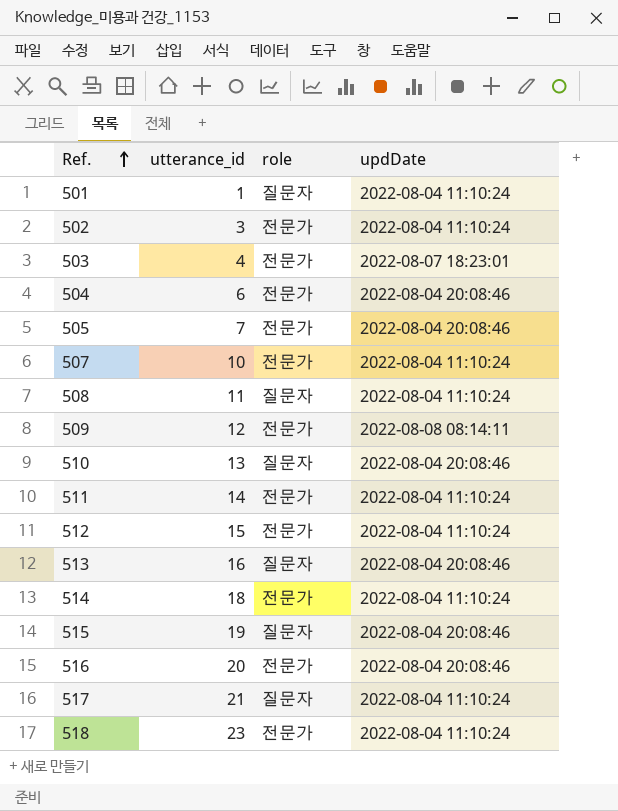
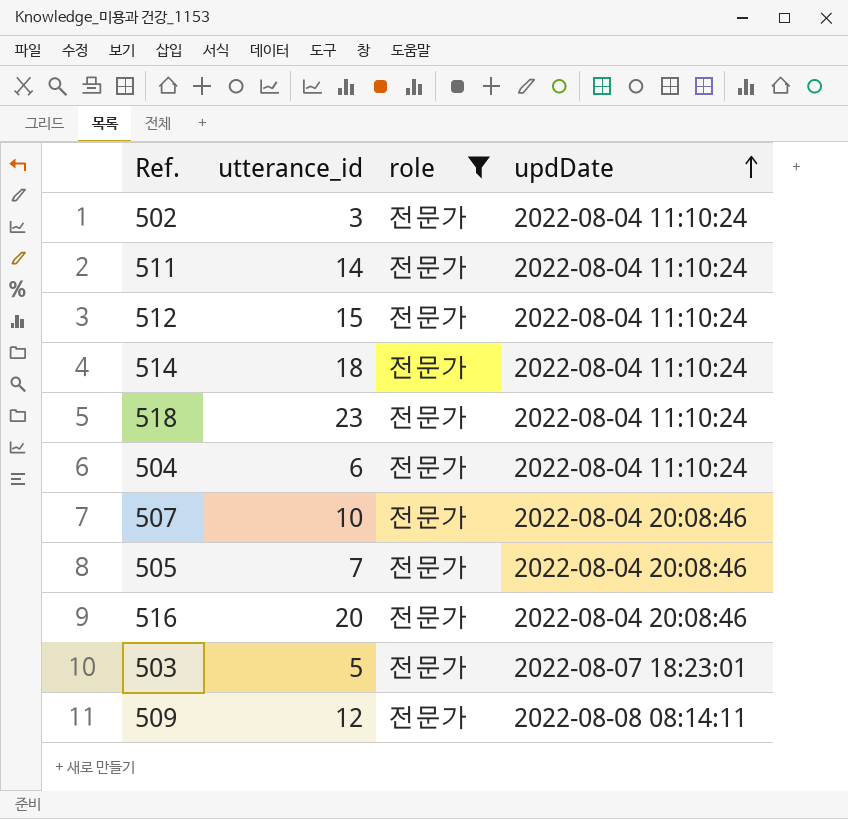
filter: none -> role = 전문가
row order: Ref. ascending -> updDate ascending
504 | updDate: 2022-08-04 20:08:46 -> 2022-08-04 11:10:24
507 | updDate: 2022-08-04 11:10:24 -> 2022-08-04 20:08:46
503 | utterance_id: 4 -> 5

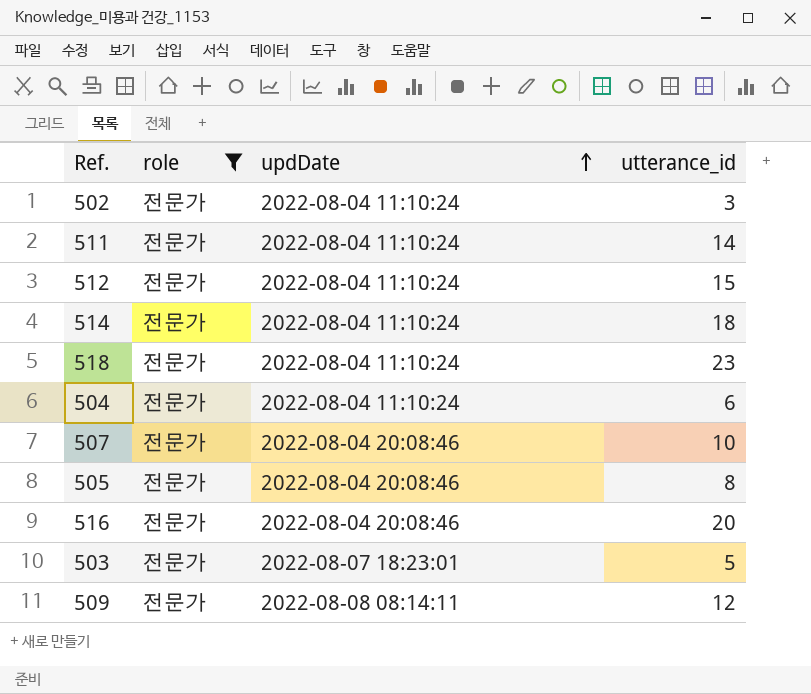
column utterance_id | position: 2 -> 4
505 | utterance_id: 7 -> 8

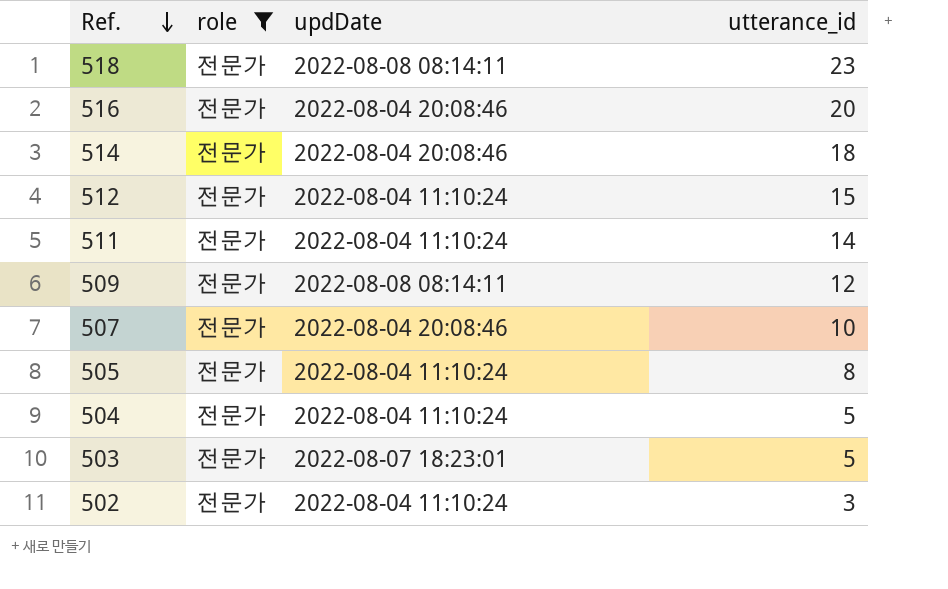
row order: updDate ascending -> Ref. descending
518 | updDate: 2022-08-04 11:10:24 -> 2022-08-08 08:14:11
514 | updDate: 2022-08-04 11:10:24 -> 2022-08-04 20:08:46
505 | updDate: 2022-08-04 20:08:46 -> 2022-08-04 11:10:24
504 | utterance_id: 6 -> 5

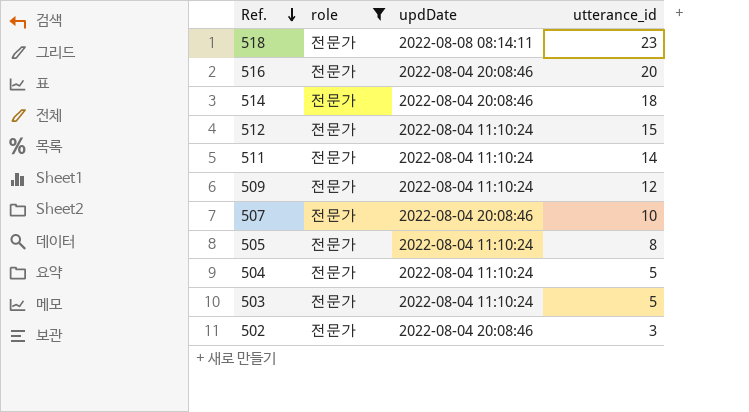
509 | updDate: 2022-08-08 08:14:11 -> 2022-08-04 11:10:24
503 | updDate: 2022-08-07 18:23:01 -> 2022-08-04 11:10:24
502 | updDate: 2022-08-04 11:10:24 -> 2022-08-04 20:08:46

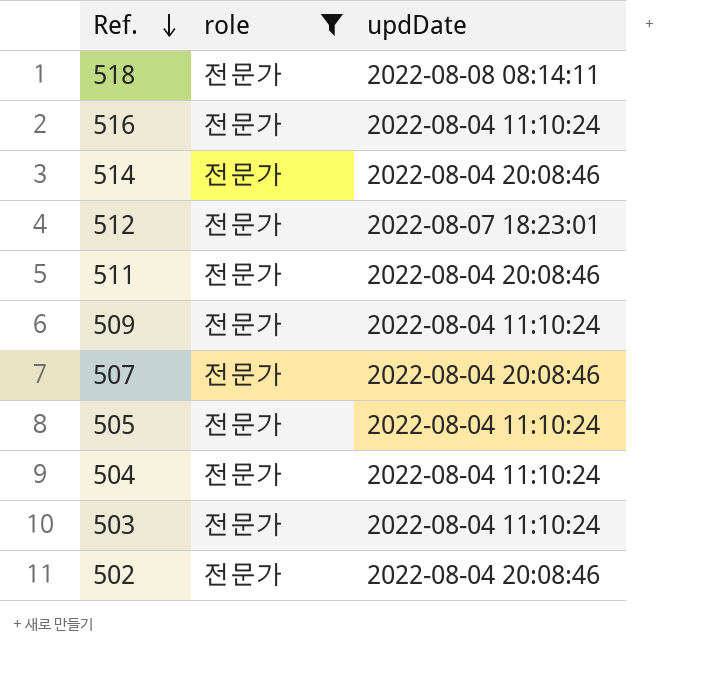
column utterance_id | position: 4 -> none
516 | updDate: 2022-08-04 20:08:46 -> 2022-08-04 11:10:24
512 | updDate: 2022-08-04 11:10:24 -> 2022-08-07 18:23:01
511 | updDate: 2022-08-04 11:10:24 -> 2022-08-04 20:08:46

